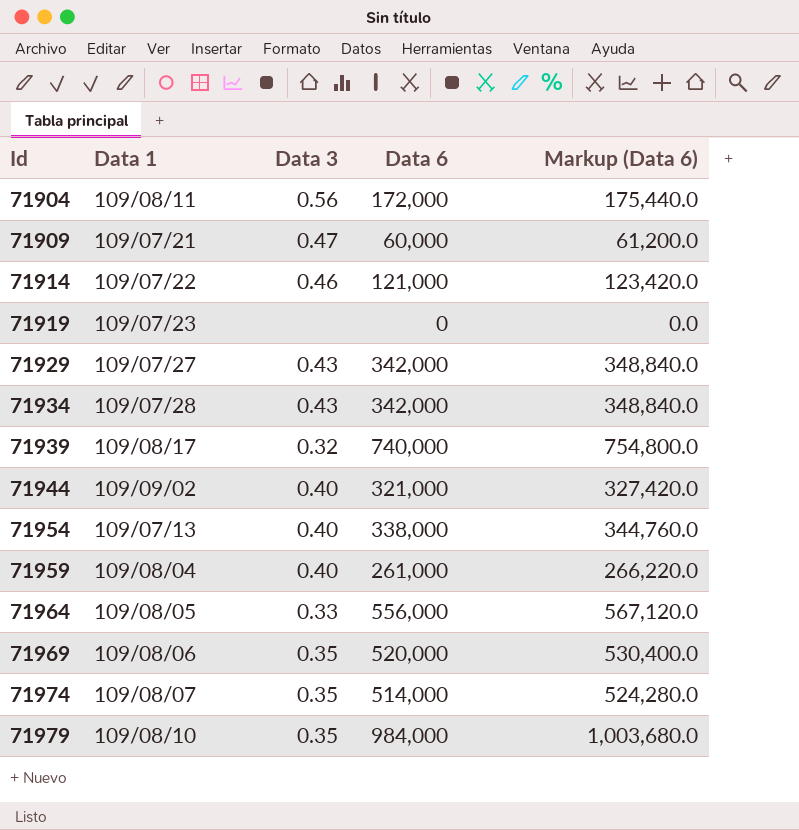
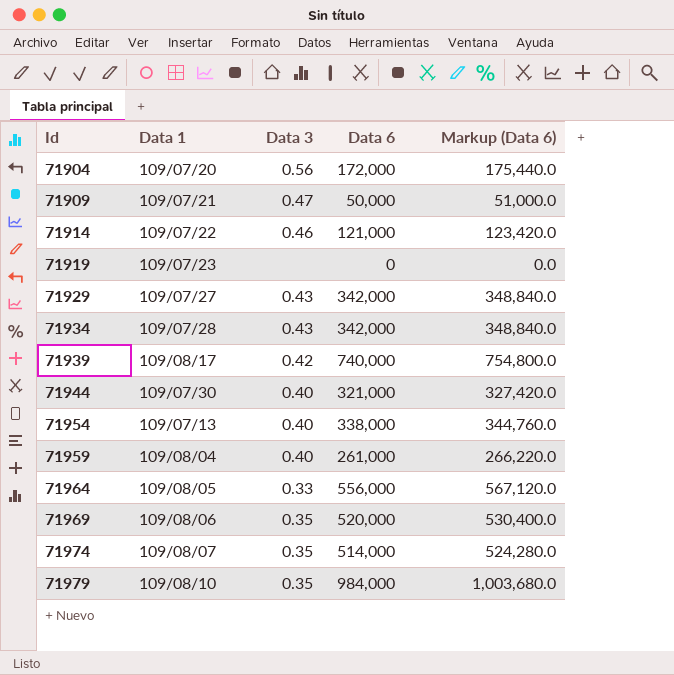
71904 | Data 1: 109/08/11 -> 109/07/20
71909 | Data 6: 60,000 -> 50,000
71909 | Markup (Data 6): 61,200.0 -> 51,000.0
71939 | Data 3: 0.32 -> 0.42
71944 | Data 1: 109/09/02 -> 109/07/30

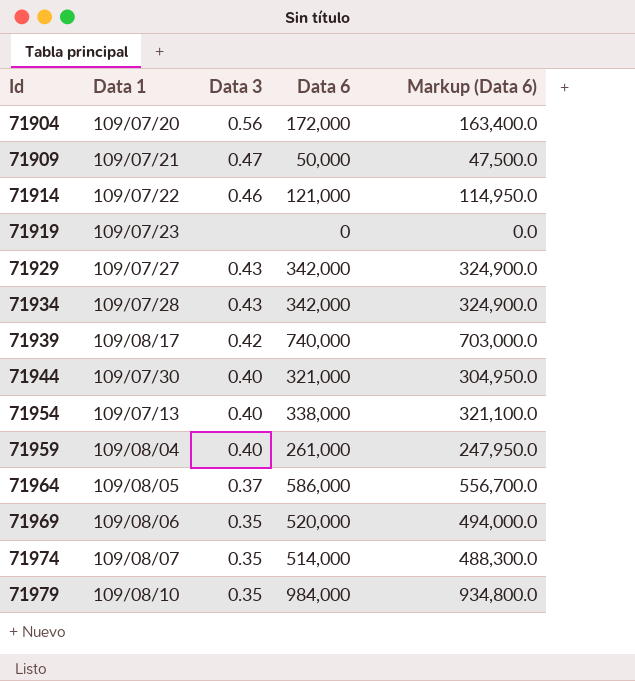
column Markup (Data 6) | formula: [Data 6] * 1.02 -> [Data 6] * 0.95
71964 | Data 3: 0.33 -> 0.37
71964 | Data 6: 556,000 -> 586,000

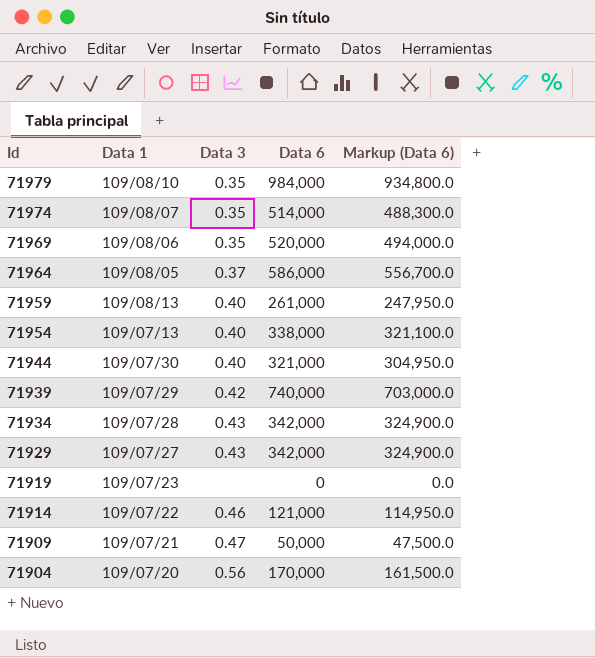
row order: Id ascending -> Id descending
71959 | Data 1: 109/08/04 -> 109/08/13
71939 | Data 1: 109/08/17 -> 109/07/29
71904 | Data 6: 172,000 -> 170,000
71904 | Markup (Data 6): 163,400.0 -> 161,500.0

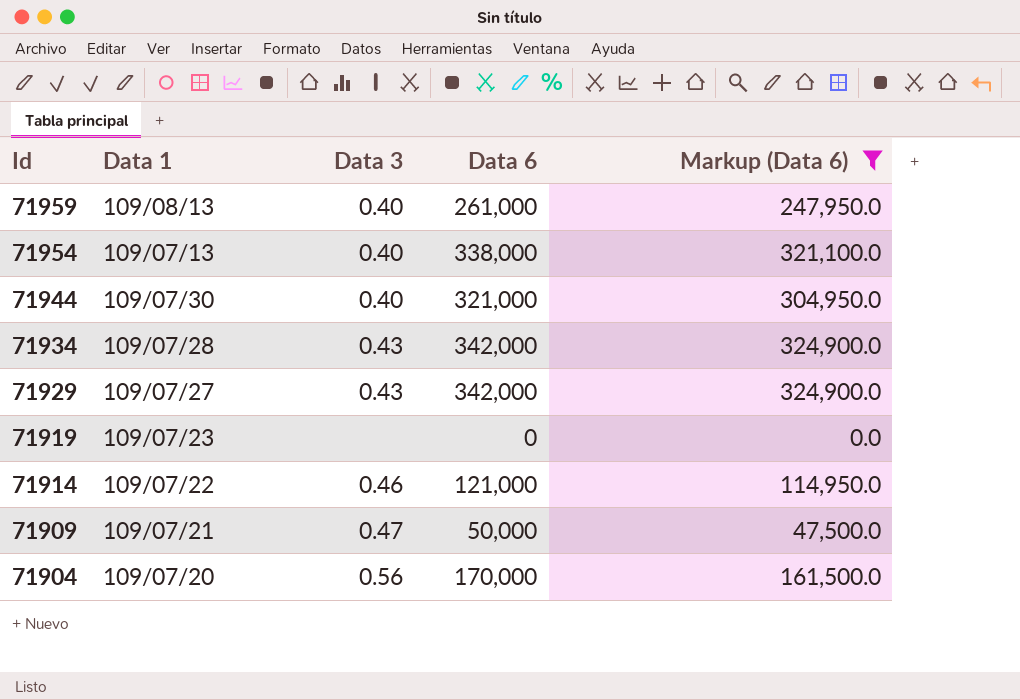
filter: none -> Markup (Data 6) <= 324,900.0

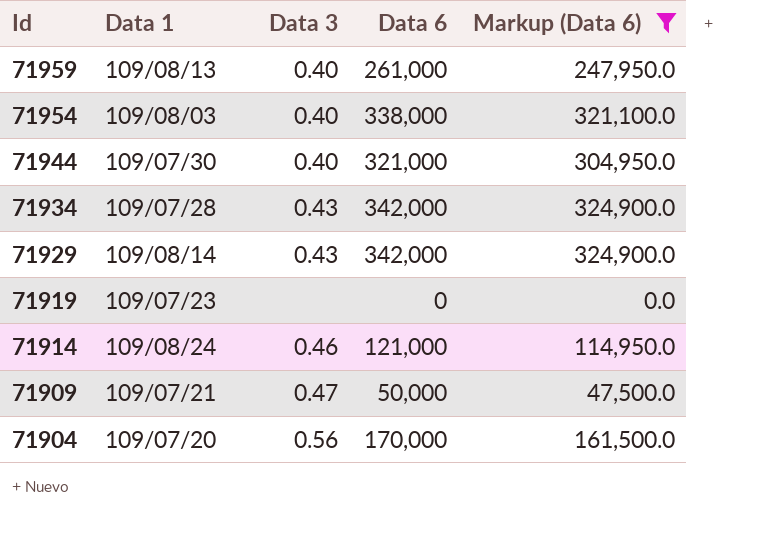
71954 | Data 1: 109/07/13 -> 109/08/03
71929 | Data 1: 109/07/27 -> 109/08/14
71914 | Data 1: 109/07/22 -> 109/08/24

